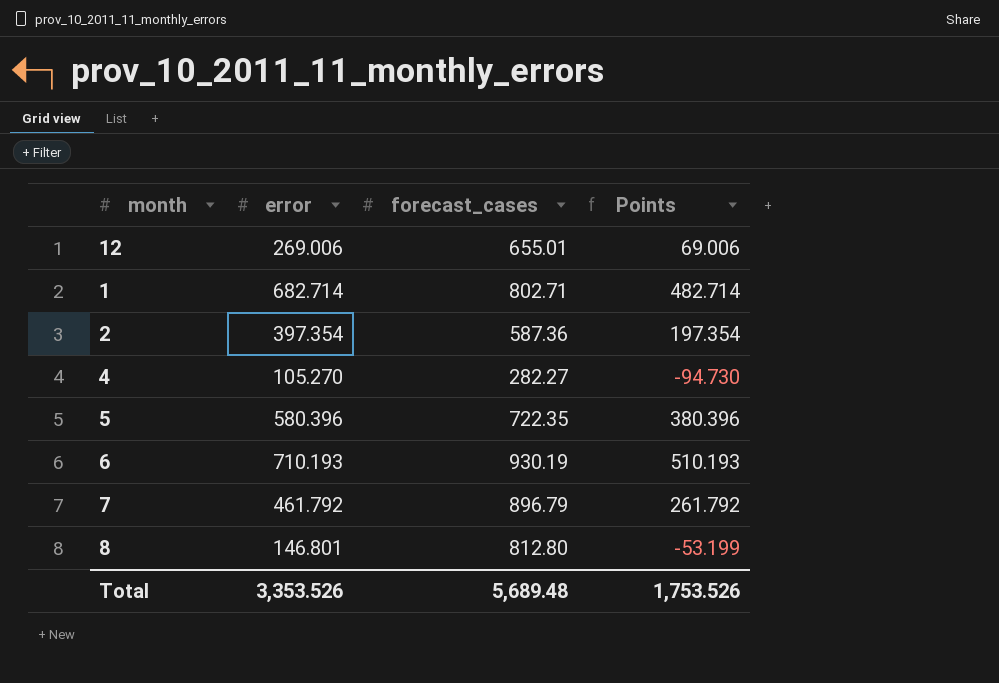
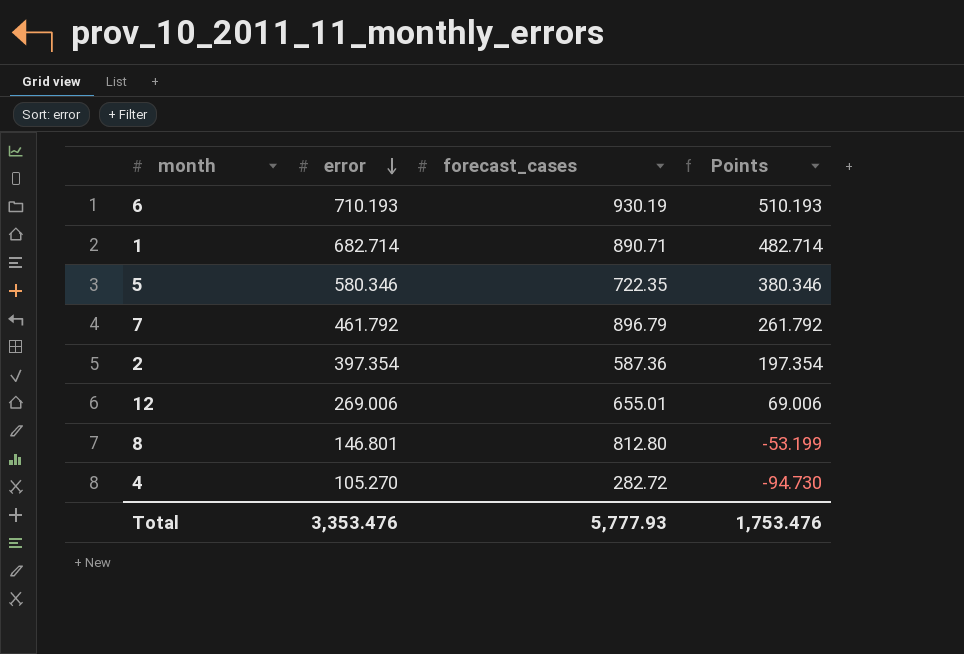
row order: none -> error descending
1 | forecast_cases: 802.71 -> 890.71
5 | error: 580.396 -> 580.346
5 | Points: 380.396 -> 380.346
4 | forecast_cases: 282.27 -> 282.72
Total | error: 3,353.526 -> 3,353.476
Total | forecast_cases: 5,689.48 -> 5,777.93
Total | Points: 1,753.526 -> 1,753.476

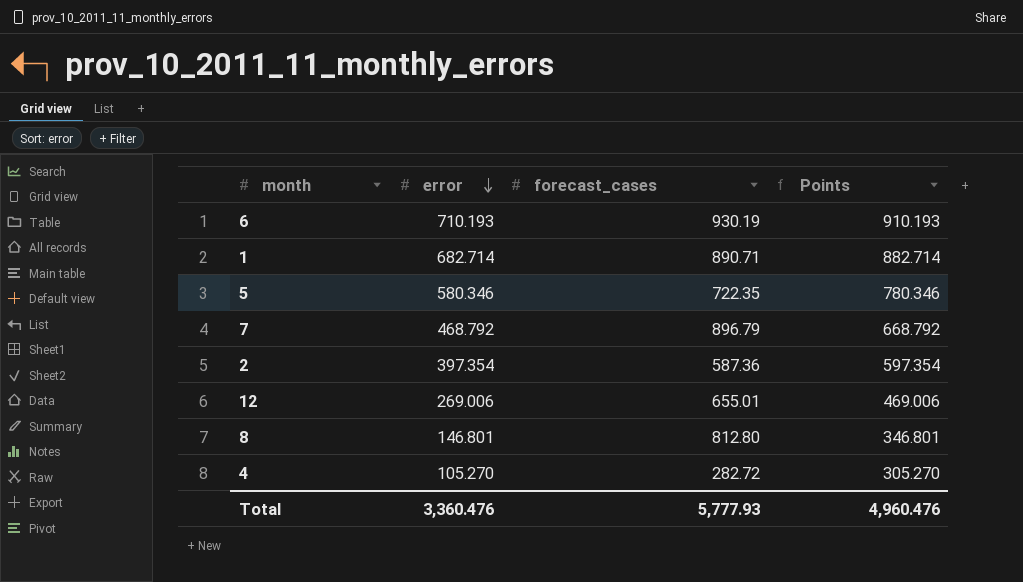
column Points | formula: [error] - 200 -> [error] + 200
7 | error: 461.792 -> 468.792
Total | error: 3,353.476 -> 3,360.476
Total | Points: 1,753.476 -> 4,960.476

